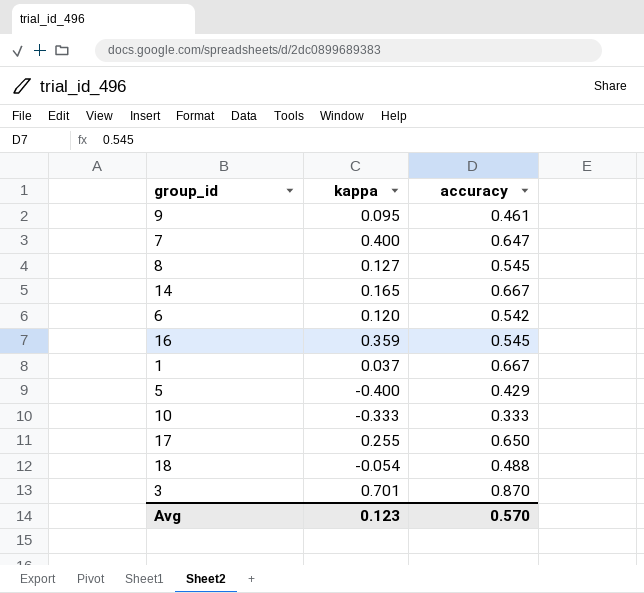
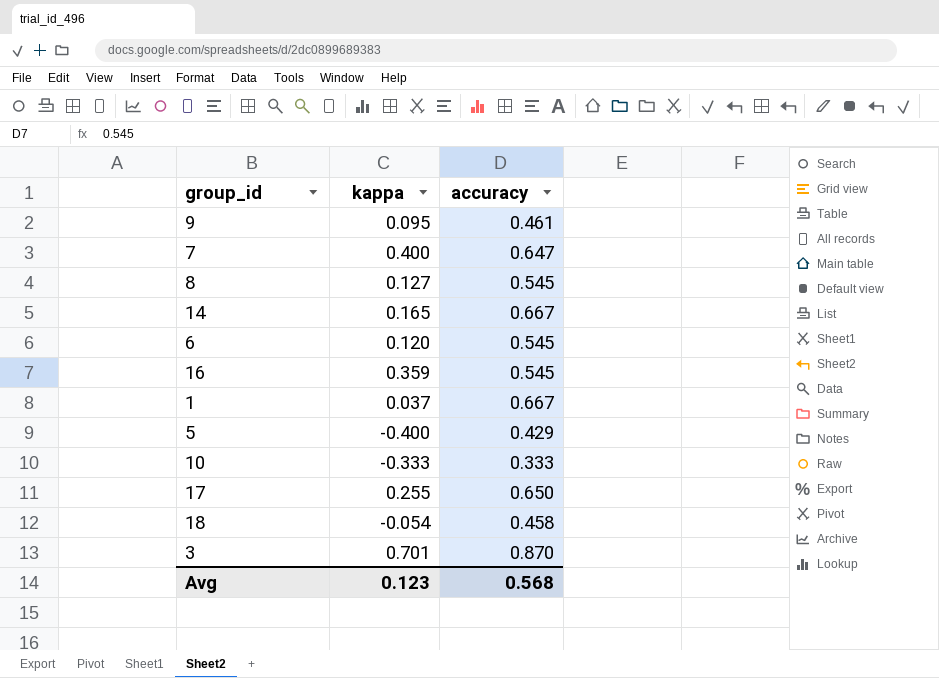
6 | accuracy: 0.542 -> 0.545
18 | accuracy: 0.488 -> 0.458
Avg | accuracy: 0.570 -> 0.568

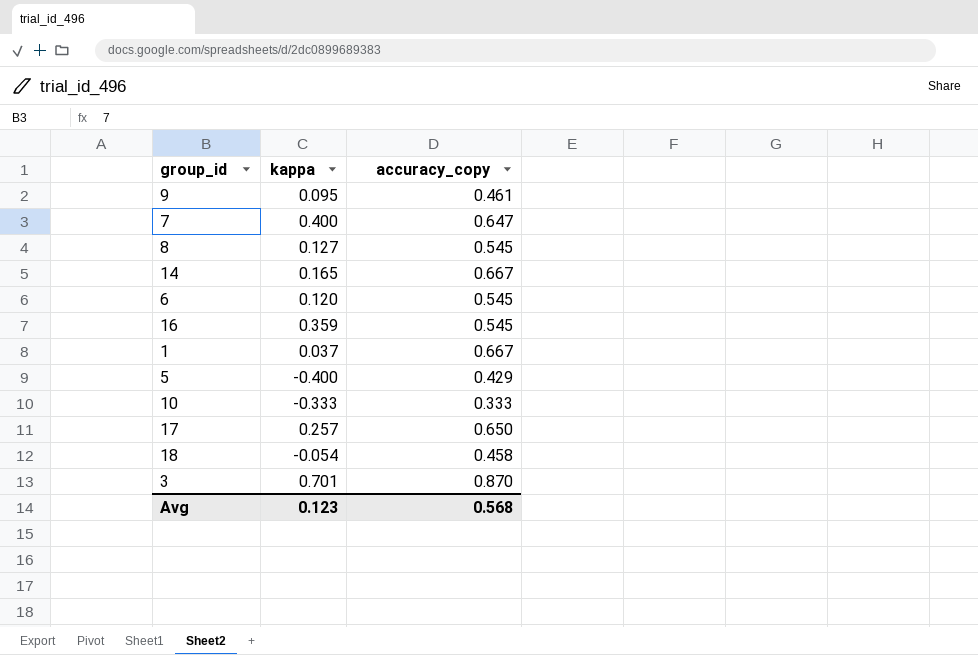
column name: accuracy -> accuracy_copy
17 | kappa: 0.255 -> 0.257

